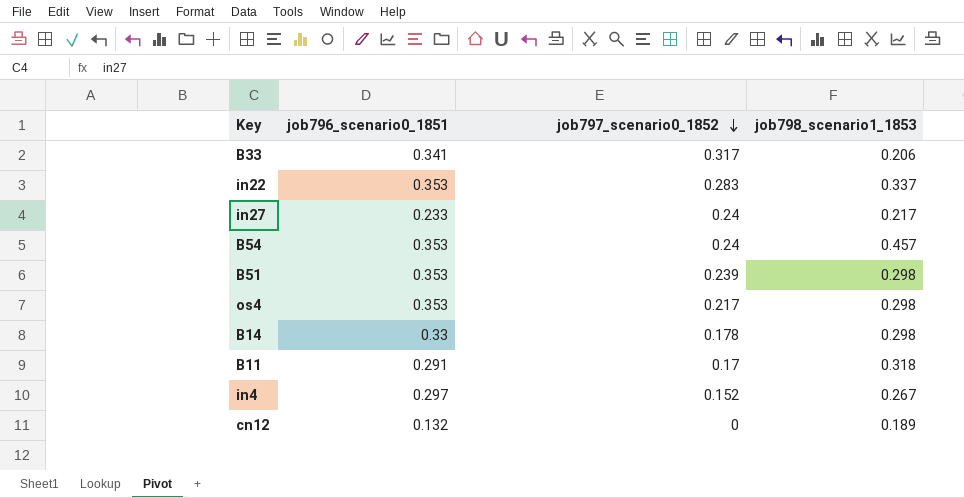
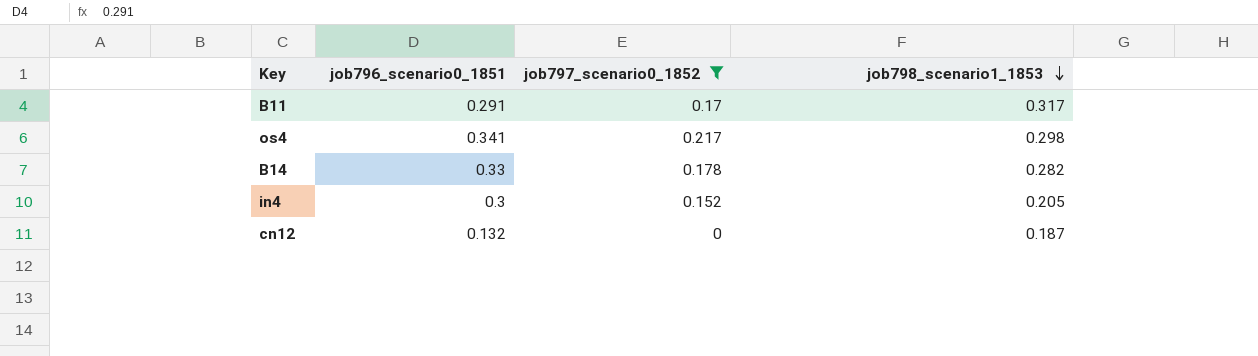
filter: none -> job797_scenario0_1852 <= 0.217
row order: job797_scenario0_1852 descending -> job798_scenario1_1853 descending
B11 | job798_scenario1_1853: 0.318 -> 0.317
os4 | job796_scenario0_1851: 0.353 -> 0.341
B14 | job798_scenario1_1853: 0.298 -> 0.282
in4 | job796_scenario0_1851: 0.297 -> 0.3
in4 | job798_scenario1_1853: 0.267 -> 0.205
cn12 | job798_scenario1_1853: 0.189 -> 0.187

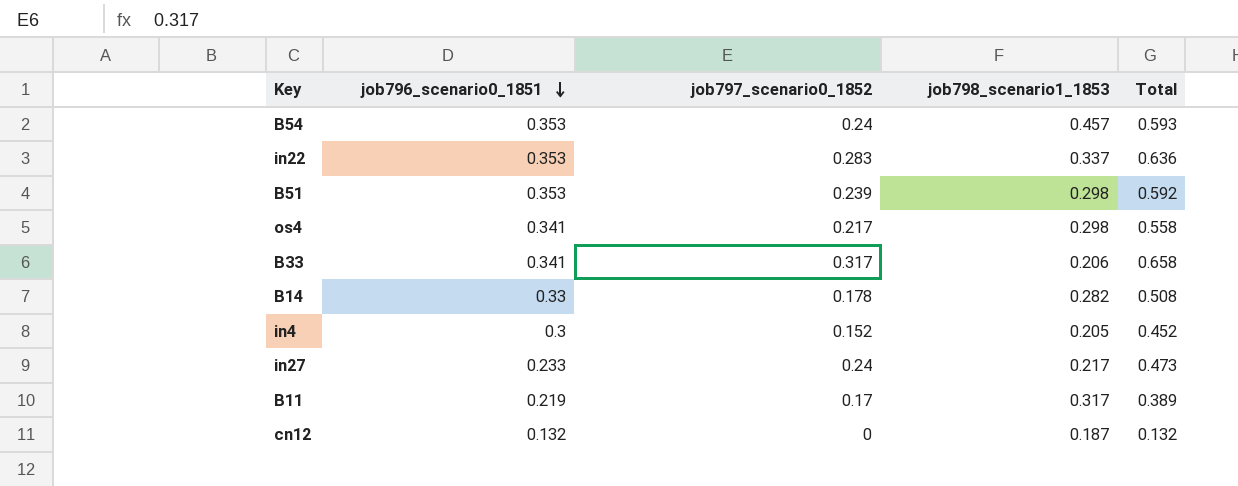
filter: job797_scenario0_1852 <= 0.217 -> none
row order: job798_scenario1_1853 descending -> job796_scenario0_1851 descending
column Total | formula: none -> [job796_scenario0_1851] + [job797_scenario0_1852]
B11 | job796_scenario0_1851: 0.291 -> 0.219

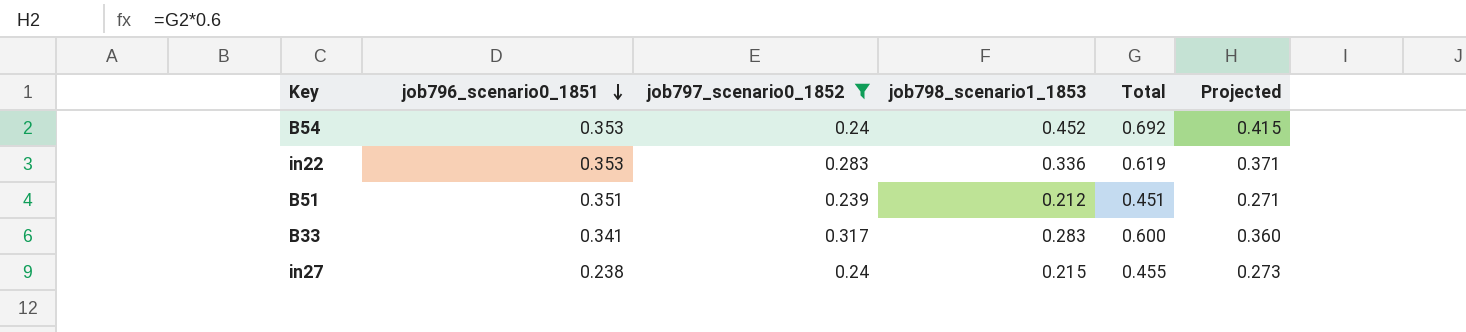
filter: none -> job797_scenario0_1852 >= 0.239
column Total | formula: [job796_scenario0_1851] + [job797_scenario0_1852] -> [job797_scenario0_1852] + [job798_scenario1_1853]
column Projected | formula: none -> [Total] * 0.6
B54 | job798_scenario1_1853: 0.457 -> 0.452
in22 | job798_scenario1_1853: 0.337 -> 0.336
B51 | job796_scenario0_1851: 0.353 -> 0.351
B51 | job798_scenario1_1853: 0.298 -> 0.212
B33 | job798_scenario1_1853: 0.206 -> 0.283
in27 | job796_scenario0_1851: 0.233 -> 0.238
in27 | job798_scenario1_1853: 0.217 -> 0.215

